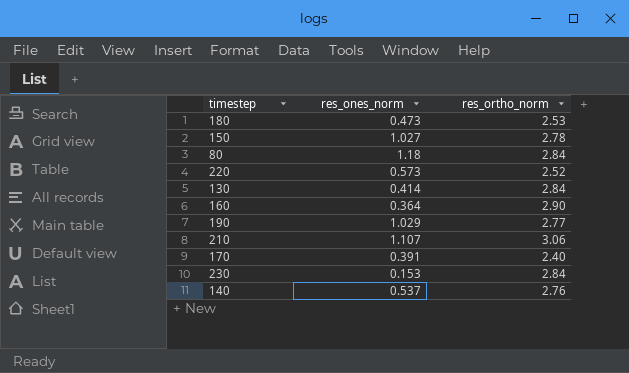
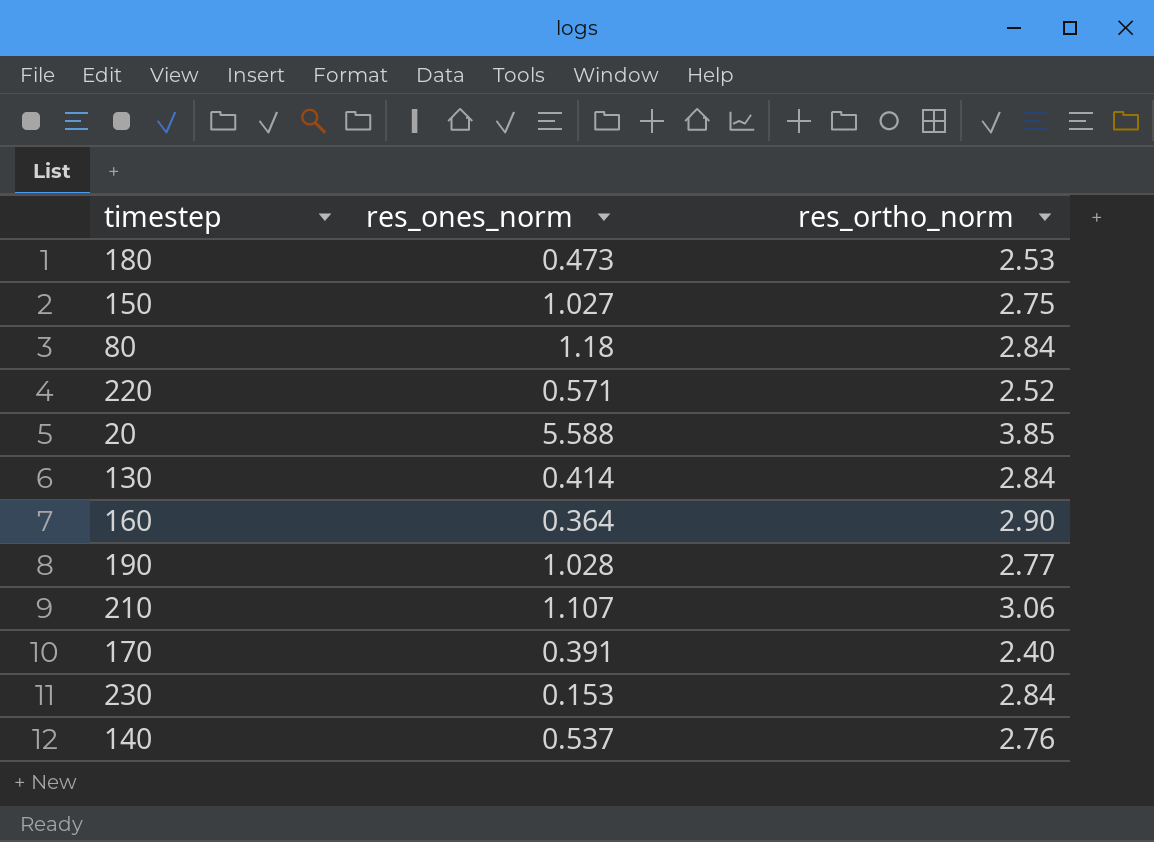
150 | res_ortho_norm: 2.78 -> 2.75
220 | res_ones_norm: 0.573 -> 0.571
row 20: none -> 5.588 | 3.85
190 | res_ones_norm: 1.029 -> 1.028

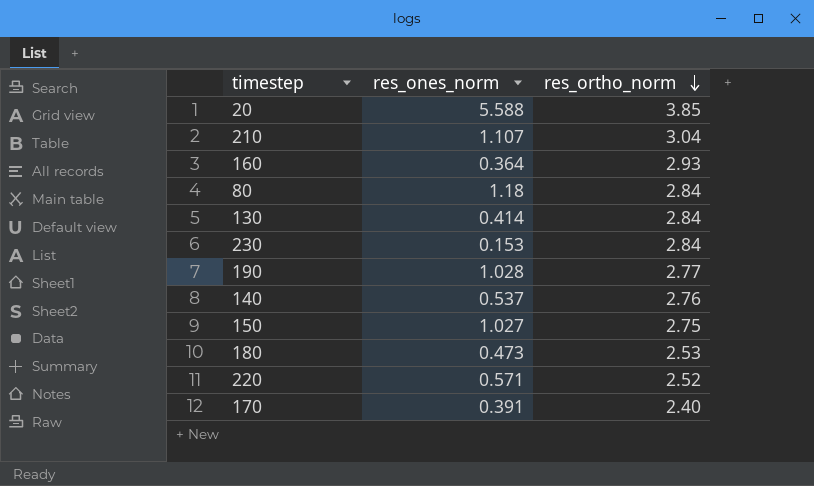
row order: none -> res_ortho_norm descending
210 | res_ortho_norm: 3.06 -> 3.04
160 | res_ortho_norm: 2.90 -> 2.93

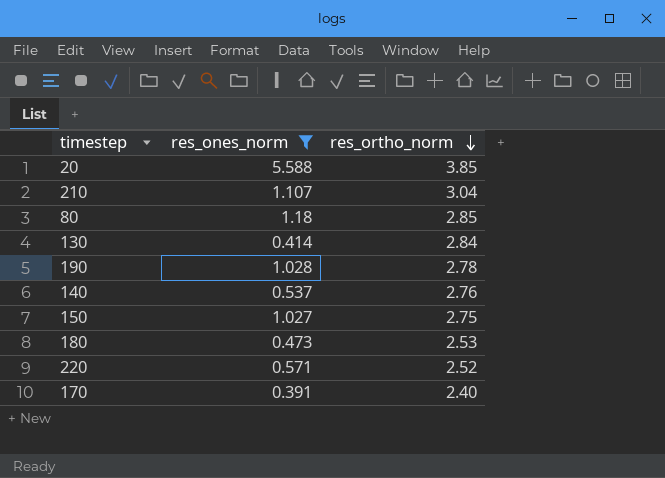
filter: none -> res_ones_norm >= 0.391
80 | res_ortho_norm: 2.84 -> 2.85
190 | res_ortho_norm: 2.77 -> 2.78

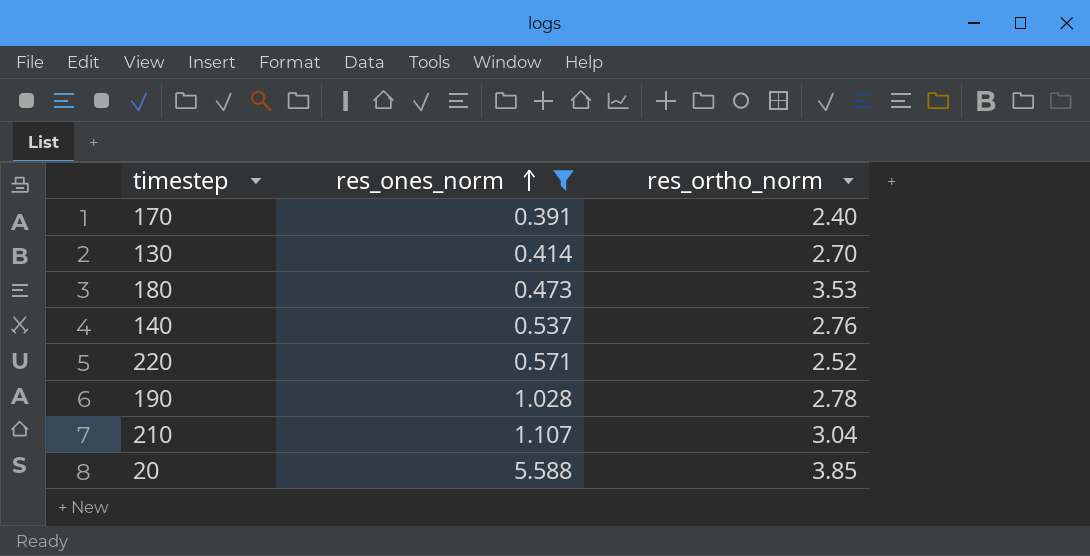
row order: res_ortho_norm descending -> res_ones_norm ascending
row 80: 1.18 | 2.85 -> none
row 150: 1.027 | 2.75 -> none
130 | res_ortho_norm: 2.84 -> 2.70
180 | res_ortho_norm: 2.53 -> 3.53

